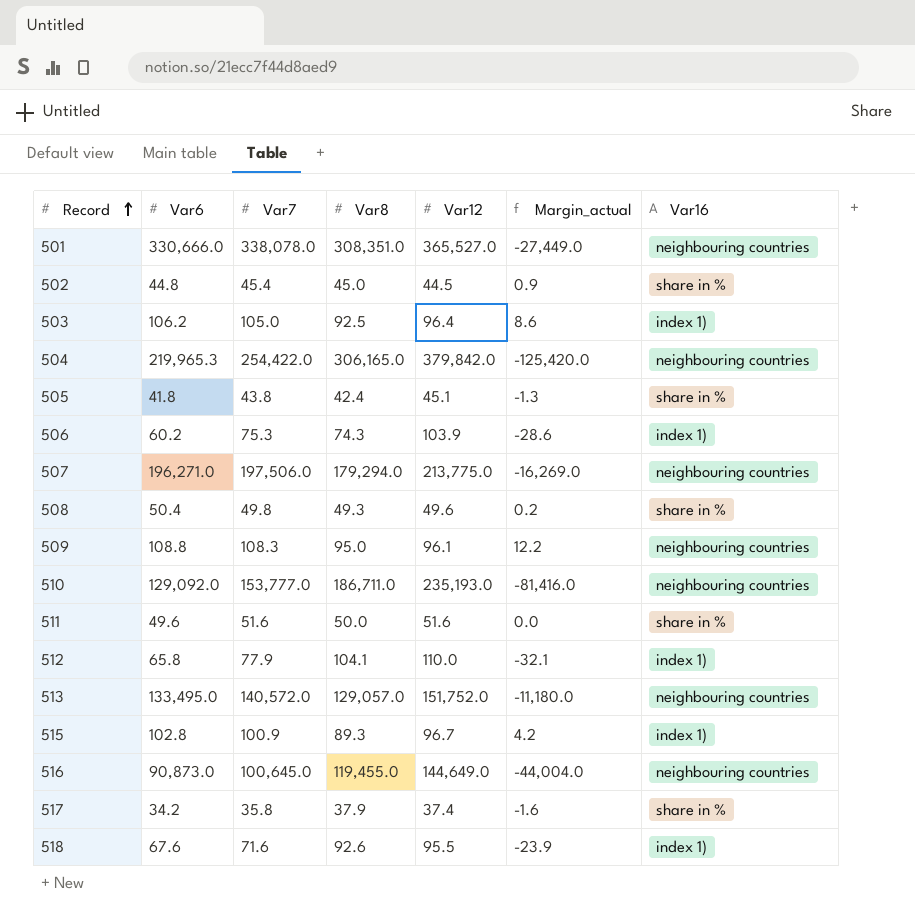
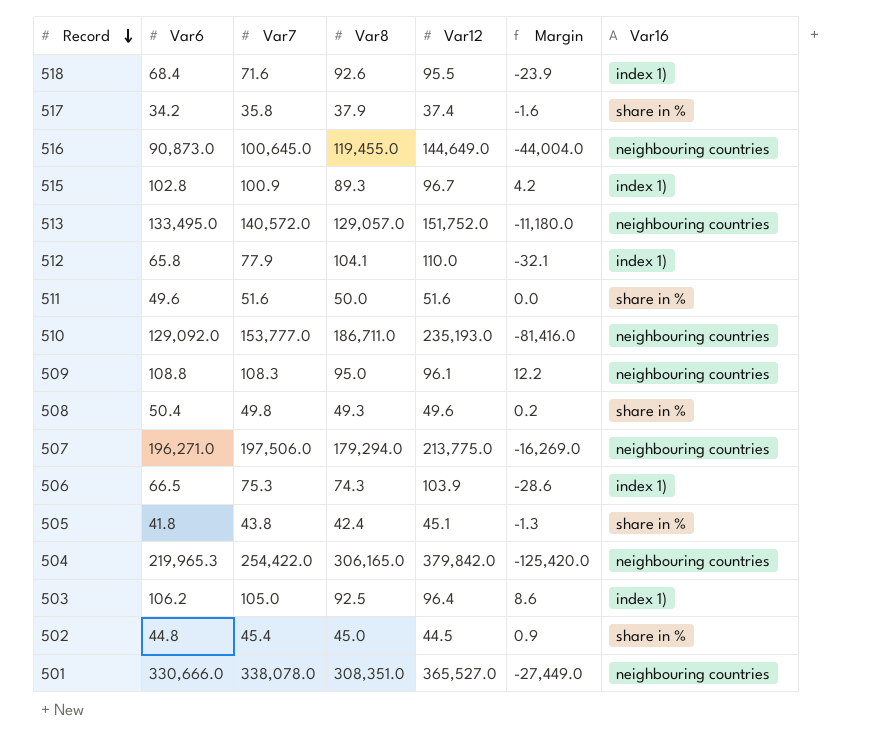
row order: Record ascending -> Record descending
column name: Margin_actual -> Margin
518 | Var6: 67.6 -> 68.4
506 | Var6: 60.2 -> 66.5

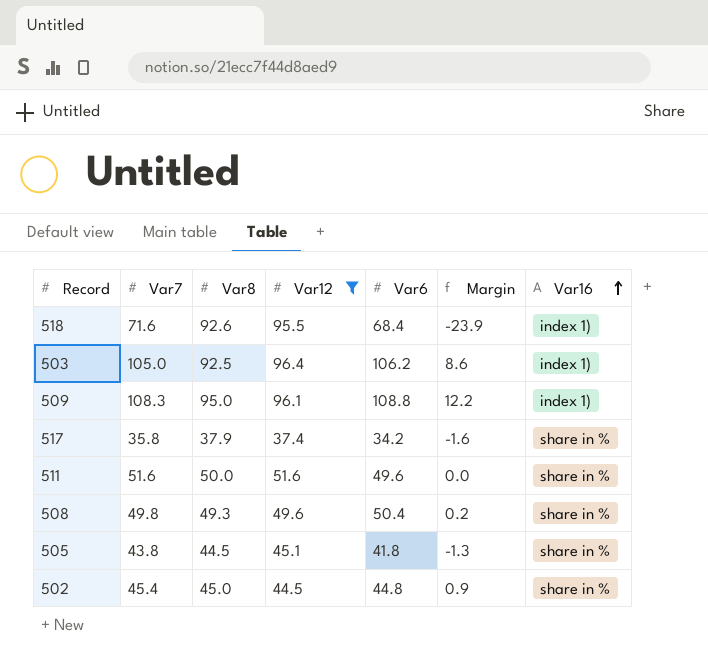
filter: none -> Var12 <= 96.4
row order: Record descending -> Var16 ascending
column Var6 | position: 2 -> 5
509 | Var16: neighbouring countries -> index 1)
505 | Var8: 42.4 -> 44.5

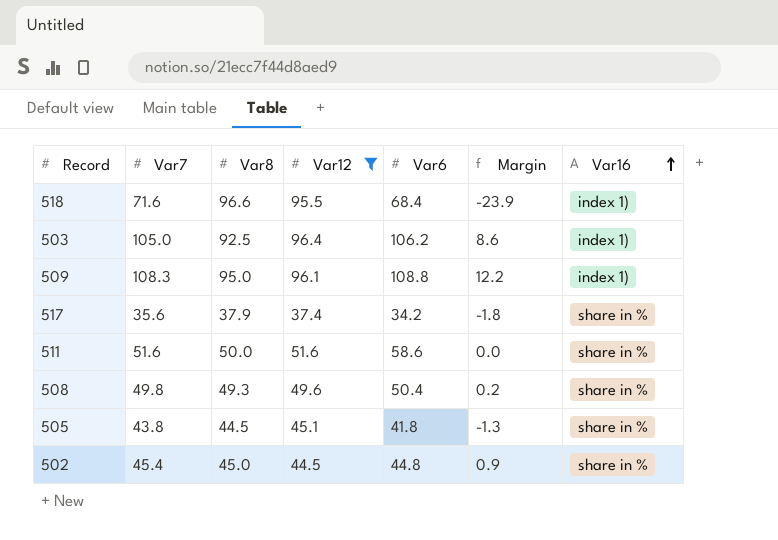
518 | Var8: 92.6 -> 96.6
517 | Var7: 35.8 -> 35.6
517 | Margin: -1.6 -> -1.8
511 | Var6: 49.6 -> 58.6

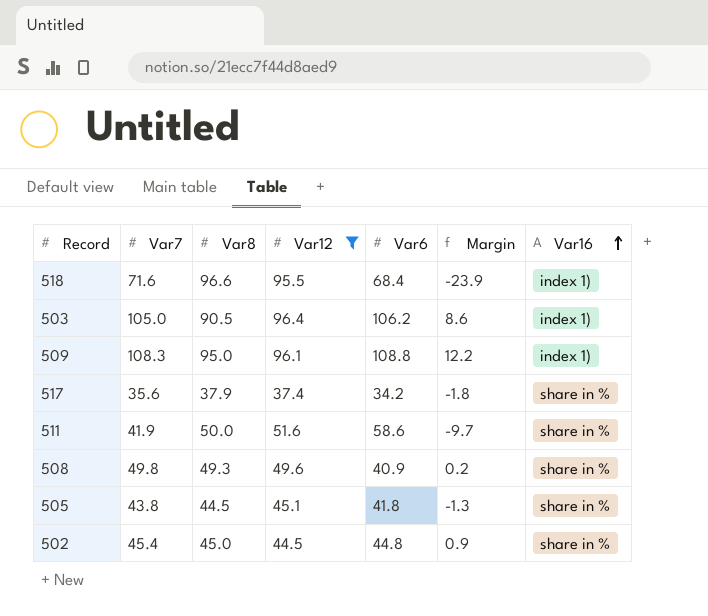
503 | Var8: 92.5 -> 90.5
511 | Var7: 51.6 -> 41.9
511 | Margin: 0.0 -> -9.7
508 | Var6: 50.4 -> 40.9

